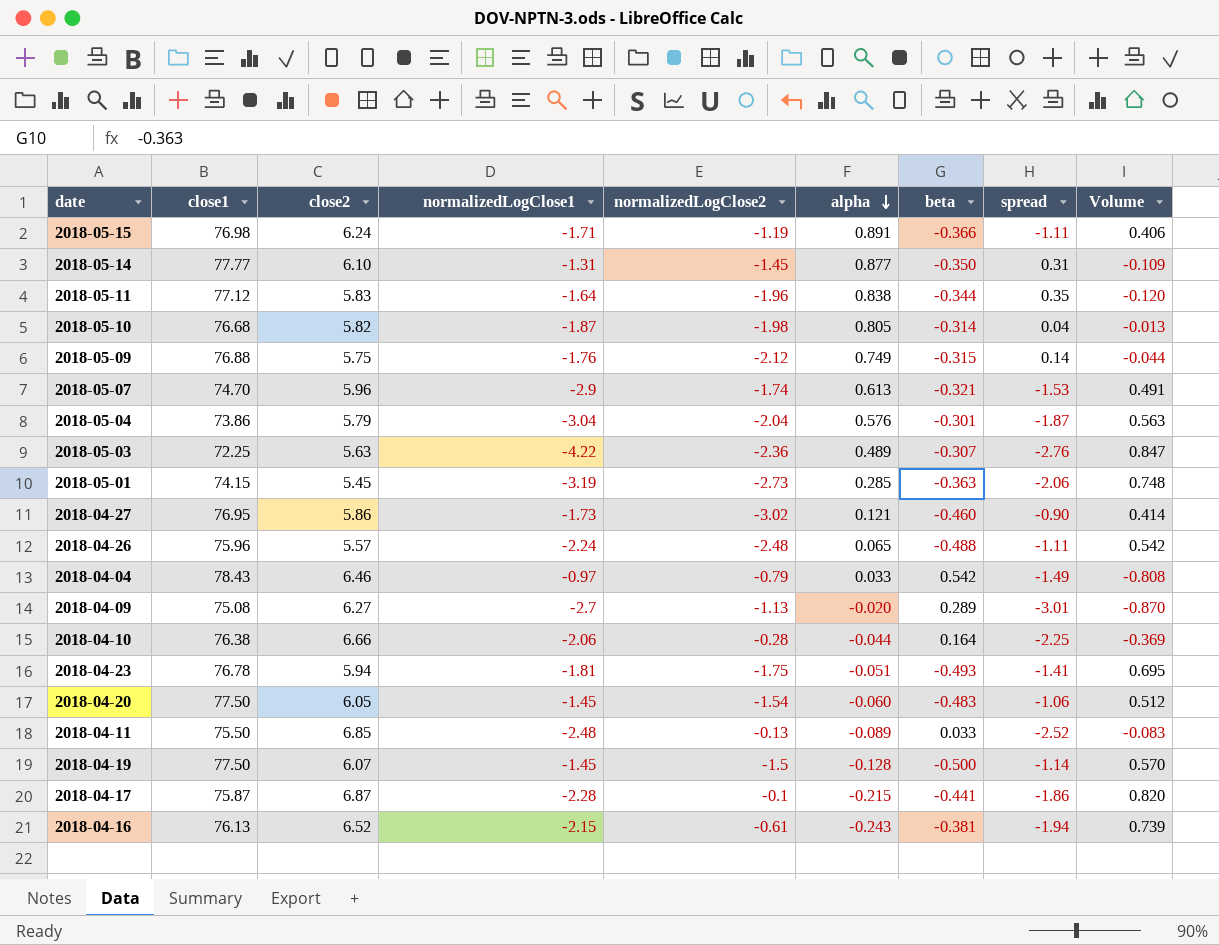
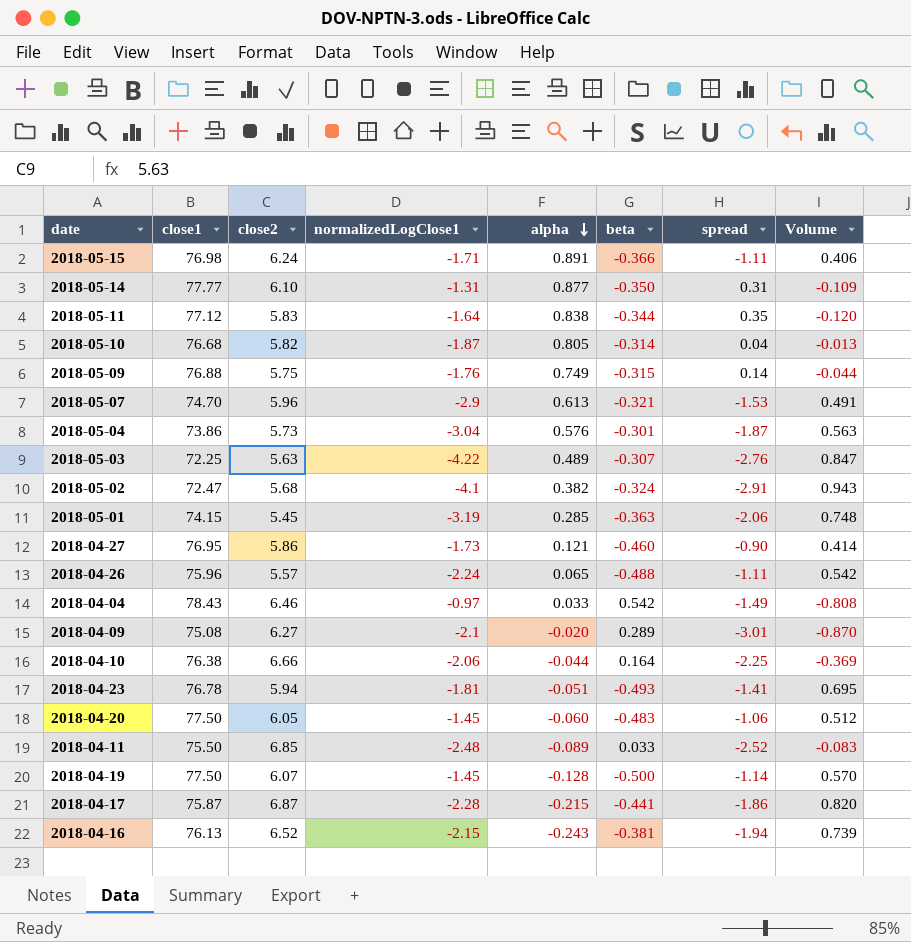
column normalizedLogClose2 | position: 5 -> none
2018-05-04 | close2: 5.79 -> 5.73
row 2018-05-02: none -> 72.47 | 5.68 | -4.1 | 0.382 | -0.324 | -2.91 | 0.943
2018-04-09 | normalizedLogClose1: -2.7 -> -2.1

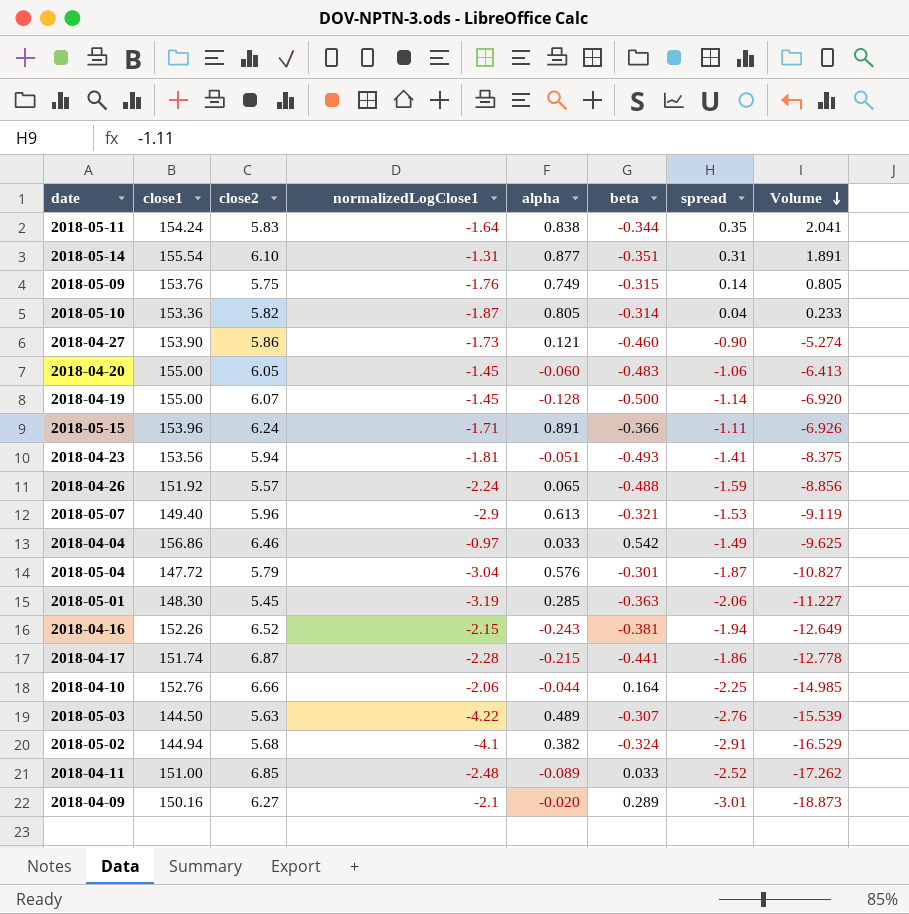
row order: alpha descending -> Volume descending
column Volume | formula: [beta] * [spread] -> [close2] * [spread]
2018-05-11 | close1: 77.12 -> 154.24
2018-05-14 | close1: 77.77 -> 155.54
2018-05-14 | beta: -0.350 -> -0.351
2018-05-09 | close1: 76.88 -> 153.76
2018-05-10 | close1: 76.68 -> 153.36
2018-04-27 | close1: 76.95 -> 153.90
2018-04-20 | close1: 77.50 -> 155.00
2018-04-19 | close1: 77.50 -> 155.00
2018-05-15 | close1: 76.98 -> 153.96
2018-04-23 | close1: 76.78 -> 153.56
2018-04-26 | close1: 75.96 -> 151.92
2018-04-26 | spread: -1.11 -> -1.59
2018-05-07 | close1: 74.70 -> 149.40
2018-04-04 | close1: 78.43 -> 156.86
2018-05-04 | close1: 73.86 -> 147.72
2018-05-04 | close2: 5.73 -> 5.79
2018-05-01 | close1: 74.15 -> 148.30
2018-04-16 | close1: 76.13 -> 152.26
2018-04-17 | close1: 75.87 -> 151.74
2018-04-10 | close1: 76.38 -> 152.76
2018-05-03 | close1: 72.25 -> 144.50
2018-05-02 | close1: 72.47 -> 144.94
2018-04-11 | close1: 75.50 -> 151.00
2018-04-09 | close1: 75.08 -> 150.16

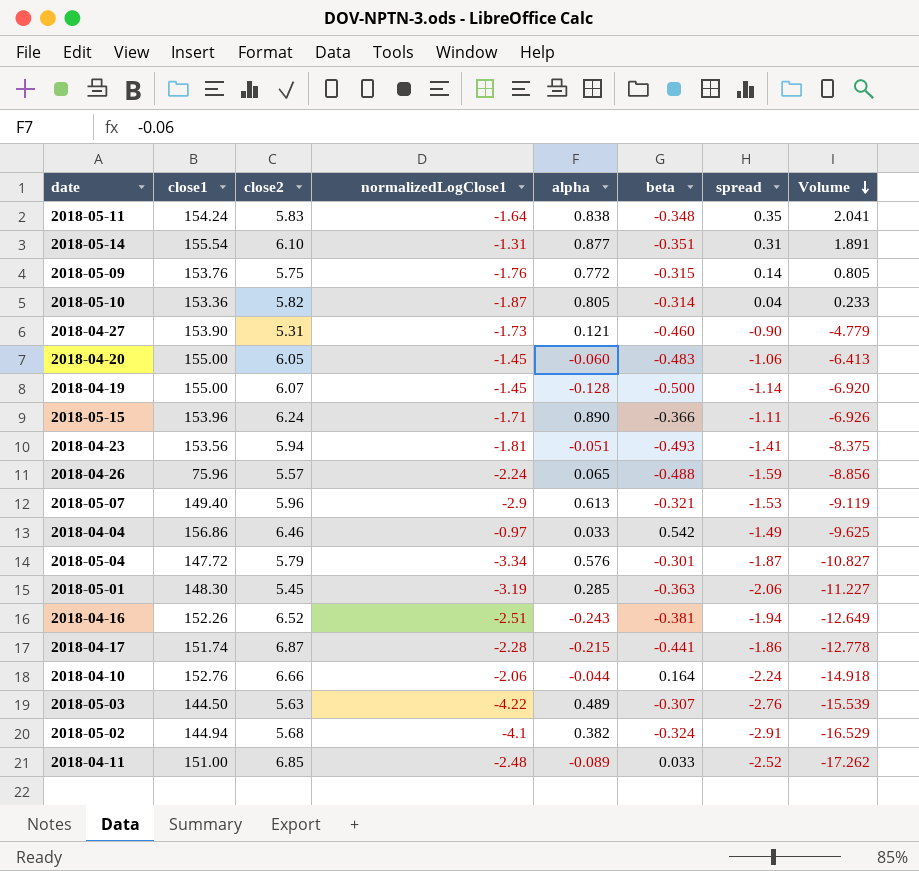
row 2018-04-09: 150.16 | 6.27 | -2.1 | -0.020 | 0.289 | -3.01 | -18.873 -> none
2018-05-11 | beta: -0.344 -> -0.348
2018-05-09 | alpha: 0.749 -> 0.772
2018-04-27 | close2: 5.86 -> 5.31
2018-04-27 | Volume: -5.274 -> -4.779
2018-05-15 | alpha: 0.891 -> 0.890
2018-04-26 | close1: 151.92 -> 75.96
2018-05-04 | normalizedLogClose1: -3.04 -> -3.34
2018-04-16 | normalizedLogClose1: -2.15 -> -2.51
2018-04-10 | spread: -2.25 -> -2.24
2018-04-10 | Volume: -14.985 -> -14.918

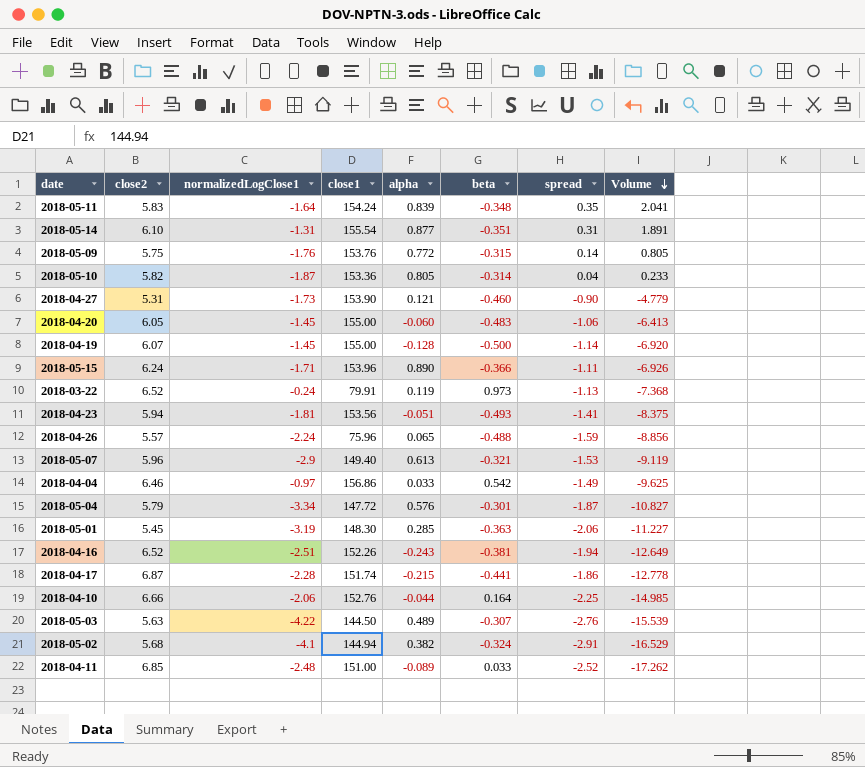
column close1 | position: 2 -> 4
2018-05-11 | alpha: 0.838 -> 0.839
row 2018-03-22: none -> 6.52 | -0.24 | 79.91 | 0.119 | 0.973 | -1.13 | -7.368
2018-04-10 | spread: -2.24 -> -2.25
2018-04-10 | Volume: -14.918 -> -14.985

